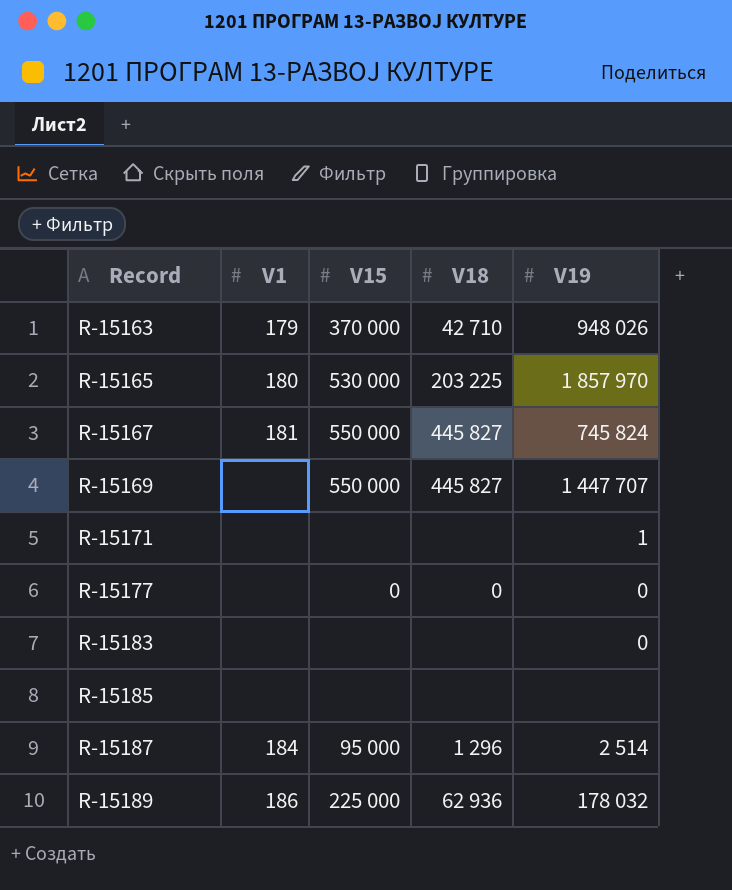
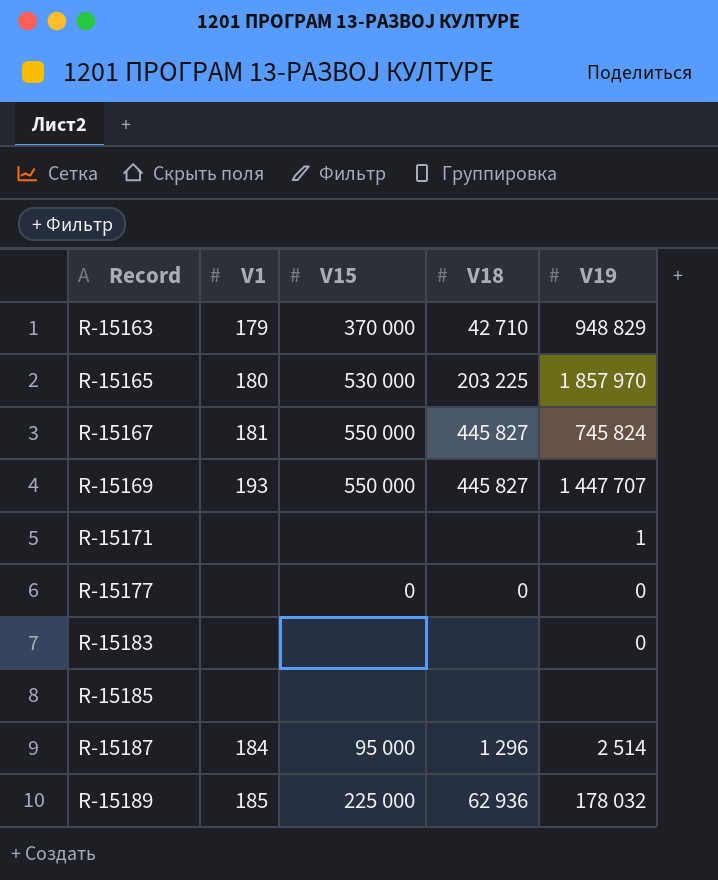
R-15163 | V19: 948 026 -> 948 829
R-15169 | V1: none -> 193
R-15189 | V1: 186 -> 185

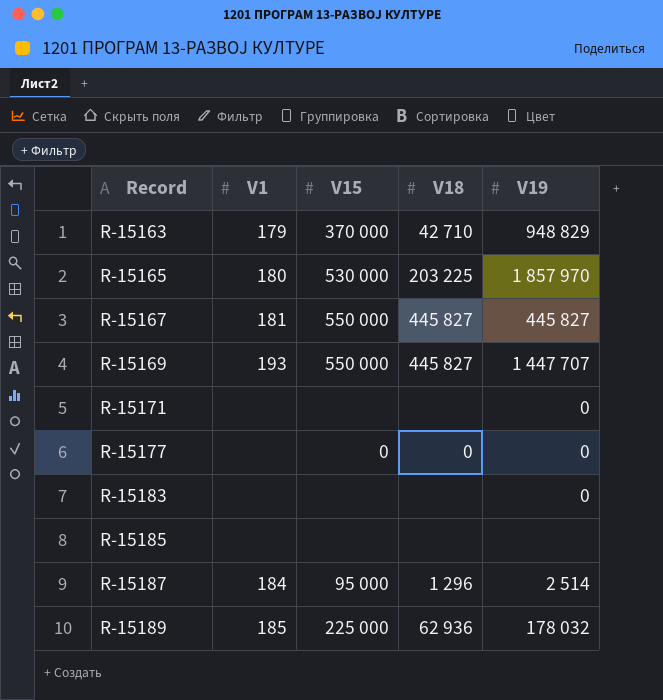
R-15167 | V19: 745 824 -> 445 827
R-15171 | V19: 1 -> 0

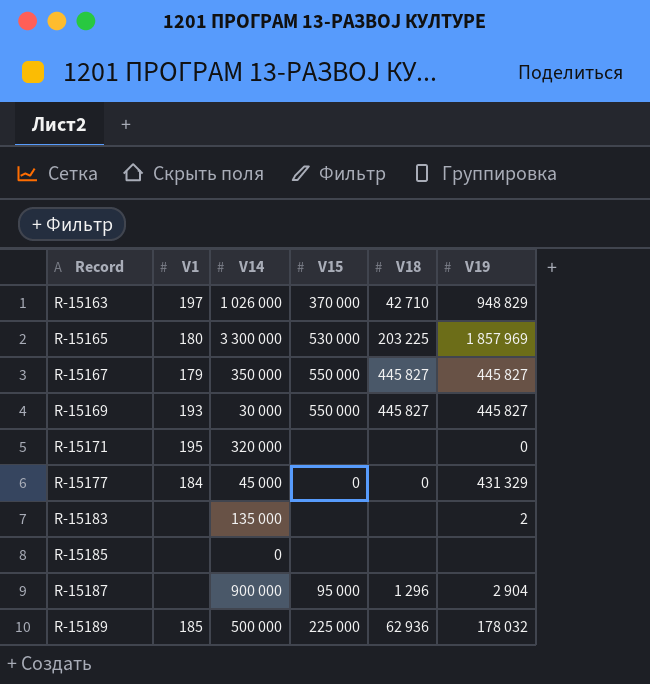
column V14 | position: none -> 3
R-15163 | V1: 179 -> 197
R-15165 | V19: 1 857 970 -> 1 857 969
R-15167 | V1: 181 -> 179
R-15169 | V19: 1 447 707 -> 445 827
R-15171 | V1: none -> 195
R-15177 | V1: none -> 184
R-15177 | V19: 0 -> 431 329
R-15183 | V19: 0 -> 2
R-15187 | V1: 184 -> none
R-15187 | V19: 2 514 -> 2 904

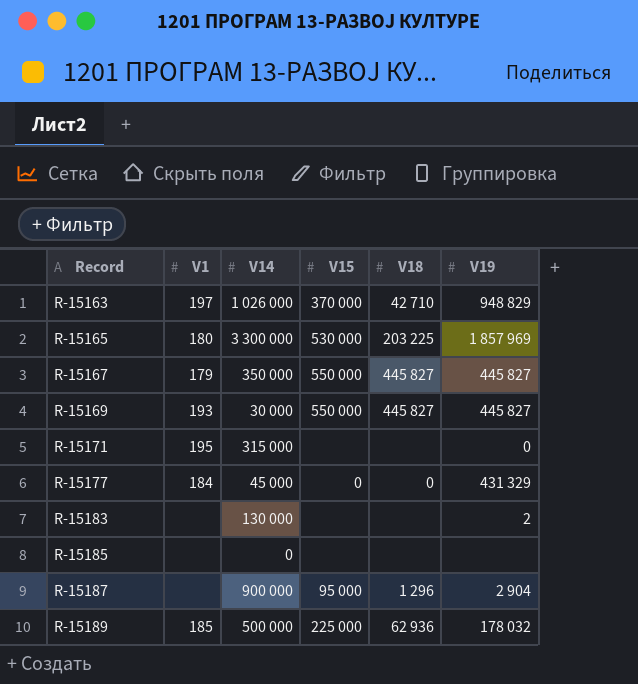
R-15171 | V14: 320 000 -> 315 000
R-15183 | V14: 135 000 -> 130 000

